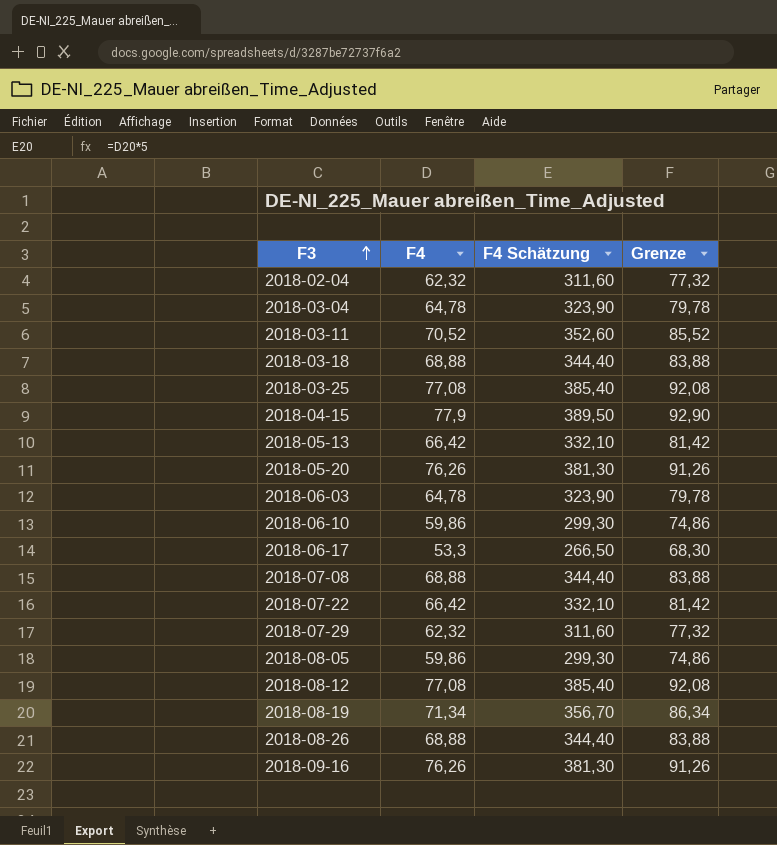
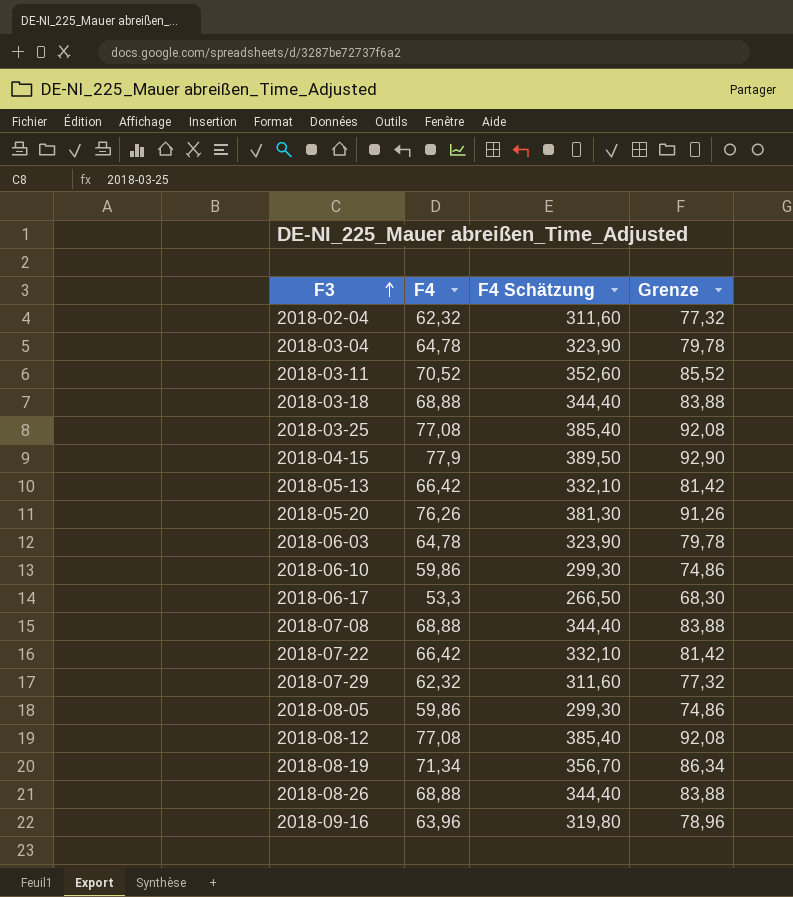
2018-09-16 | F4: 76,26 -> 63,96
2018-09-16 | F4 Schätzung: 381,30 -> 319,80
2018-09-16 | Grenze: 91,26 -> 78,96

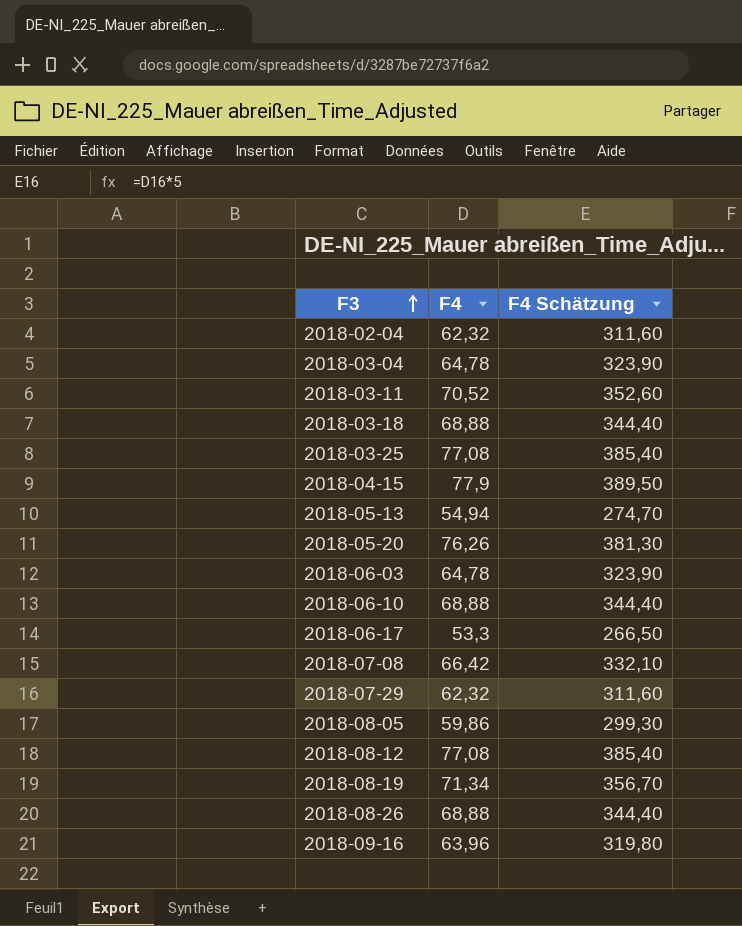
column Grenze | formula: [F4] + 15 -> none
row 2018-07-22: 66,42 | 332,10 | 81,42 -> none
2018-05-13 | F4: 66,42 -> 54,94
2018-05-13 | F4 Schätzung: 332,10 -> 274,70
2018-06-10 | F4: 59,86 -> 68,88
2018-06-10 | F4 Schätzung: 299,30 -> 344,40
2018-07-08 | F4: 68,88 -> 66,42
2018-07-08 | F4 Schätzung: 344,40 -> 332,10

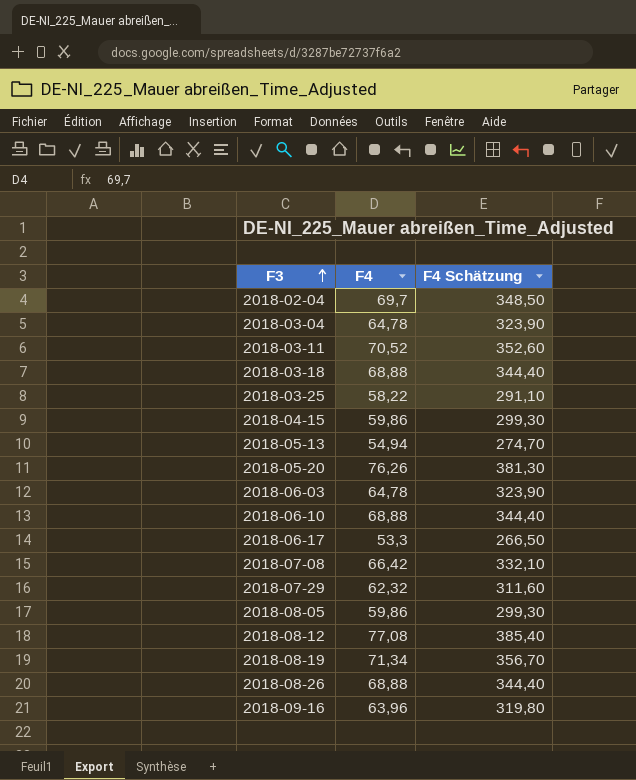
2018-02-04 | F4: 62,32 -> 69,7
2018-02-04 | F4 Schätzung: 311,60 -> 348,50
2018-03-25 | F4: 77,08 -> 58,22
2018-03-25 | F4 Schätzung: 385,40 -> 291,10
2018-04-15 | F4: 77,9 -> 59,86
2018-04-15 | F4 Schätzung: 389,50 -> 299,30

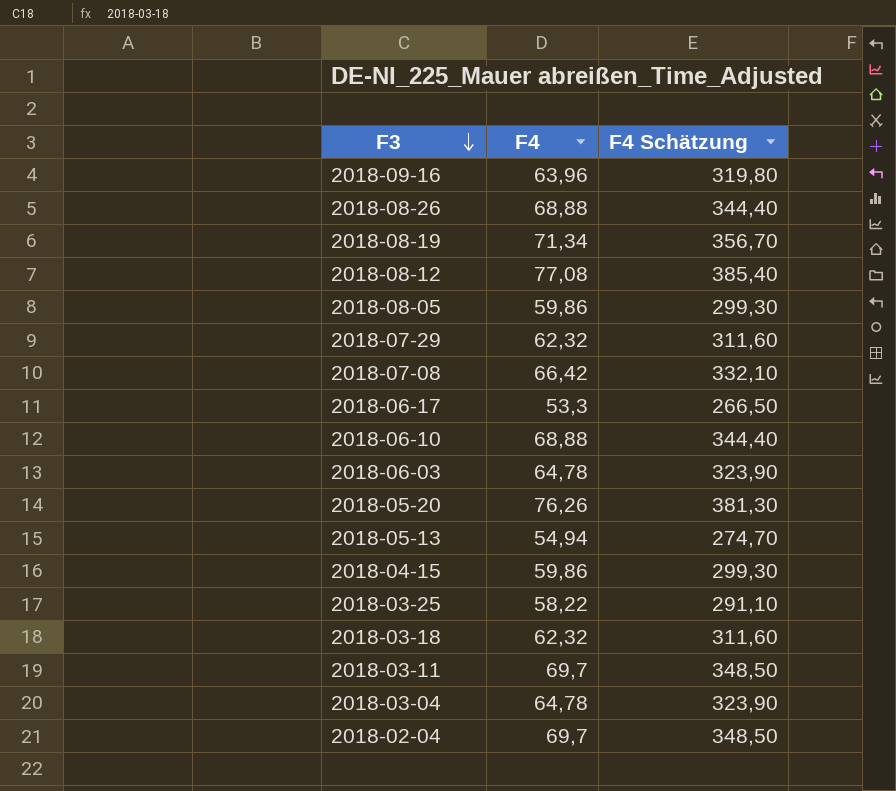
row order: F3 ascending -> F3 descending
2018-03-18 | F4: 68,88 -> 62,32
2018-03-18 | F4 Schätzung: 344,40 -> 311,60
2018-03-11 | F4: 70,52 -> 69,7
2018-03-11 | F4 Schätzung: 352,60 -> 348,50

